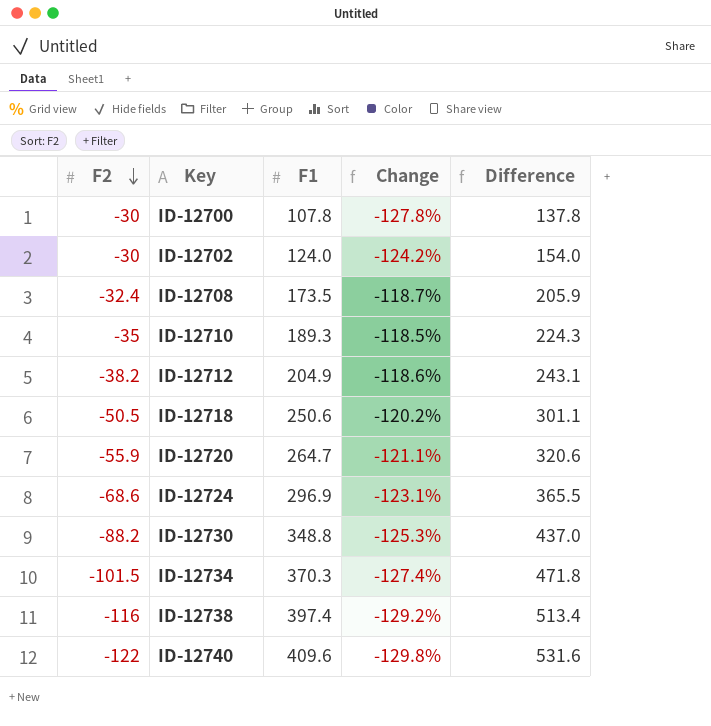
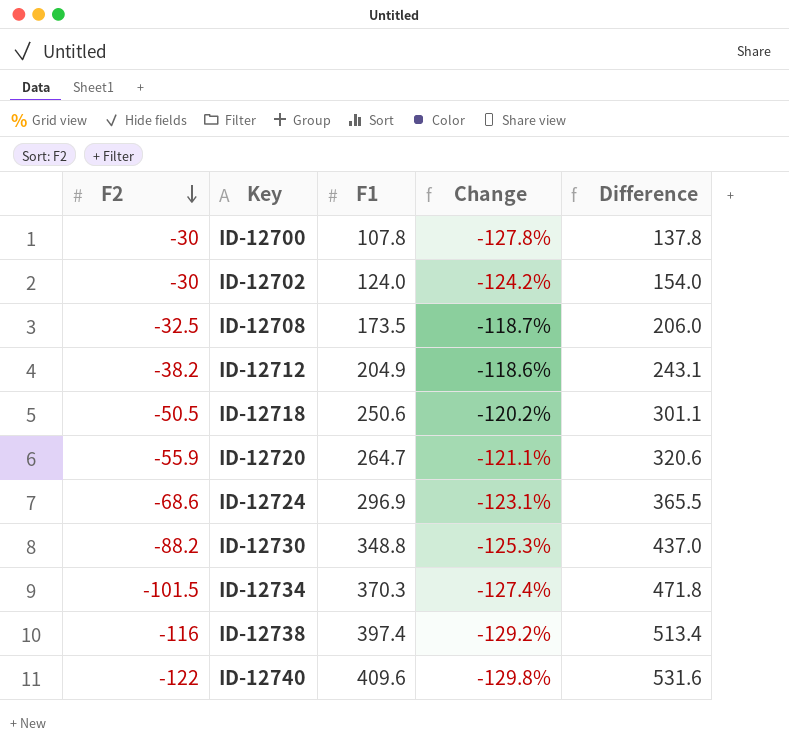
row ID-12710: -35 | 189.3 | -118.5% | 224.3 -> none
ID-12708 | F2: -32.4 -> -32.5
ID-12708 | Difference: 205.9 -> 206.0

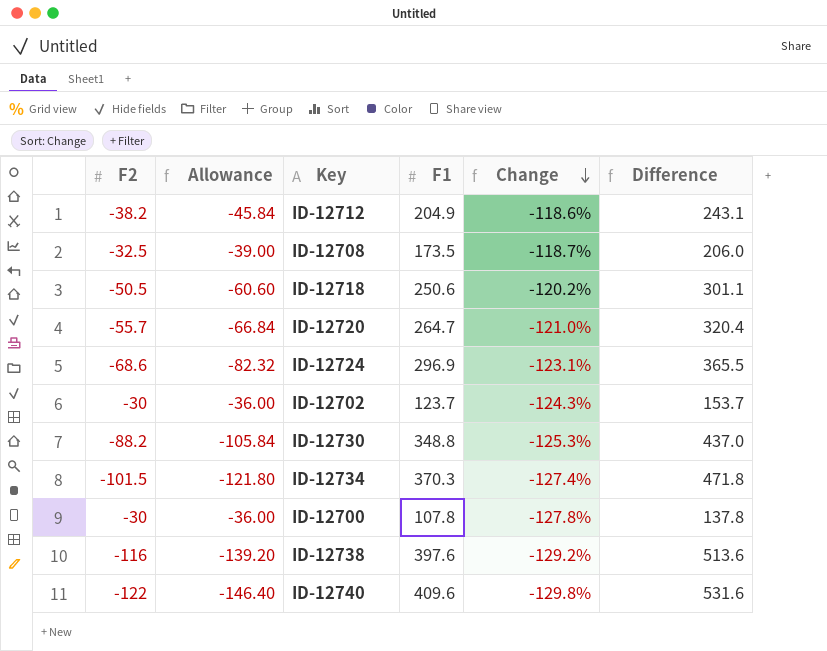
row order: F2 descending -> Change descending
column Allowance | formula: none -> [F2] * 1.2
ID-12720 | F2: -55.9 -> -55.7
ID-12720 | Change: -121.1% -> -121.0%
ID-12720 | Difference: 320.6 -> 320.4
ID-12702 | F1: 124.0 -> 123.7
ID-12702 | Change: -124.2% -> -124.3%
ID-12702 | Difference: 154.0 -> 153.7
ID-12738 | F1: 397.4 -> 397.6
ID-12738 | Difference: 513.4 -> 513.6

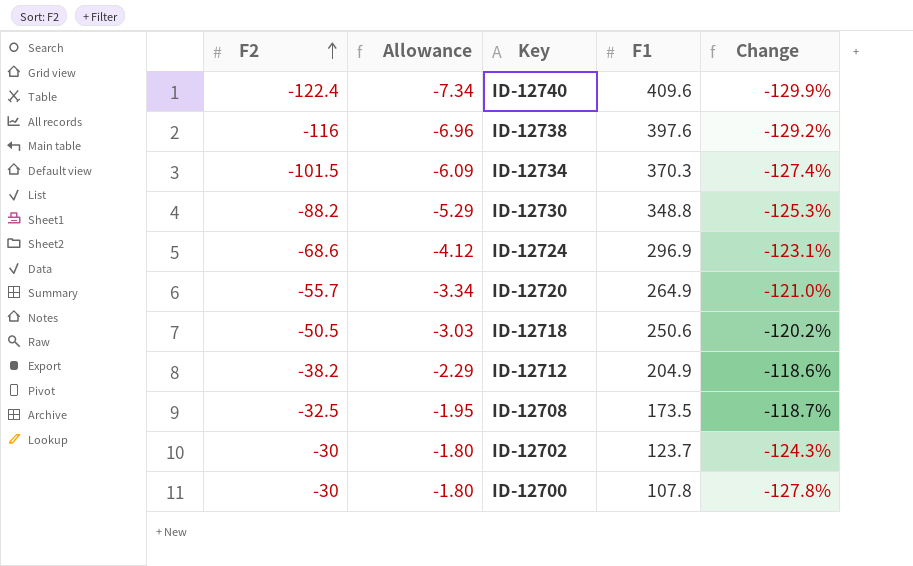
row order: Change descending -> F2 ascending
column Difference | formula: [F1] - [F2] -> none
column Allowance | formula: [F2] * 1.2 -> [F2] * 0.06
ID-12740 | F2: -122 -> -122.4
ID-12740 | Change: -129.8% -> -129.9%
ID-12720 | F1: 264.7 -> 264.9

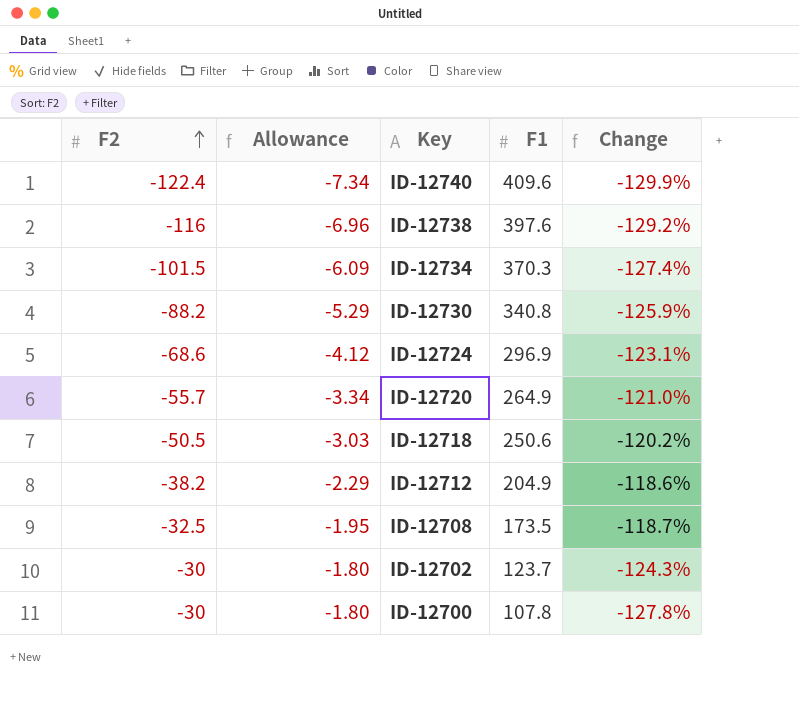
ID-12730 | F1: 348.8 -> 340.8
ID-12730 | Change: -125.3% -> -125.9%

